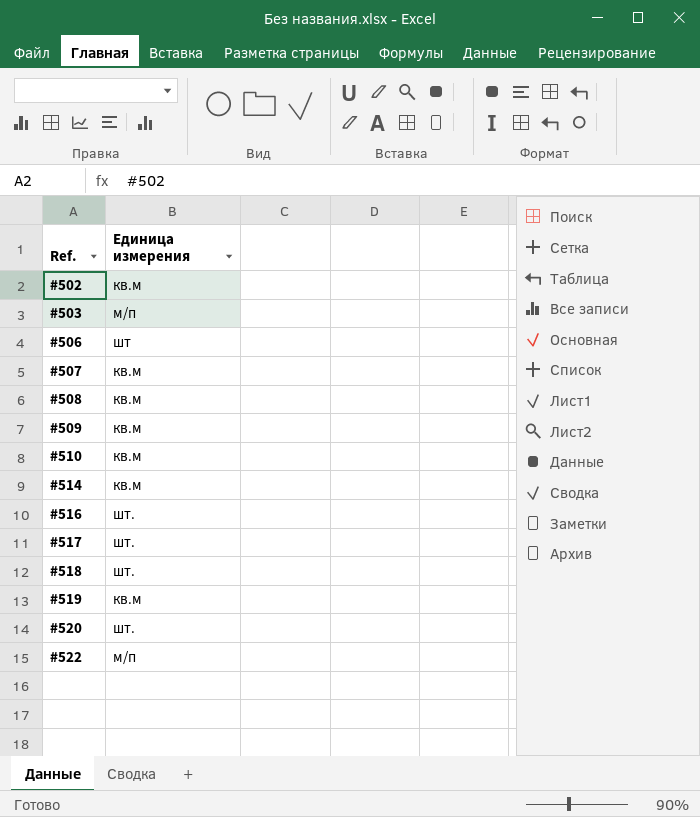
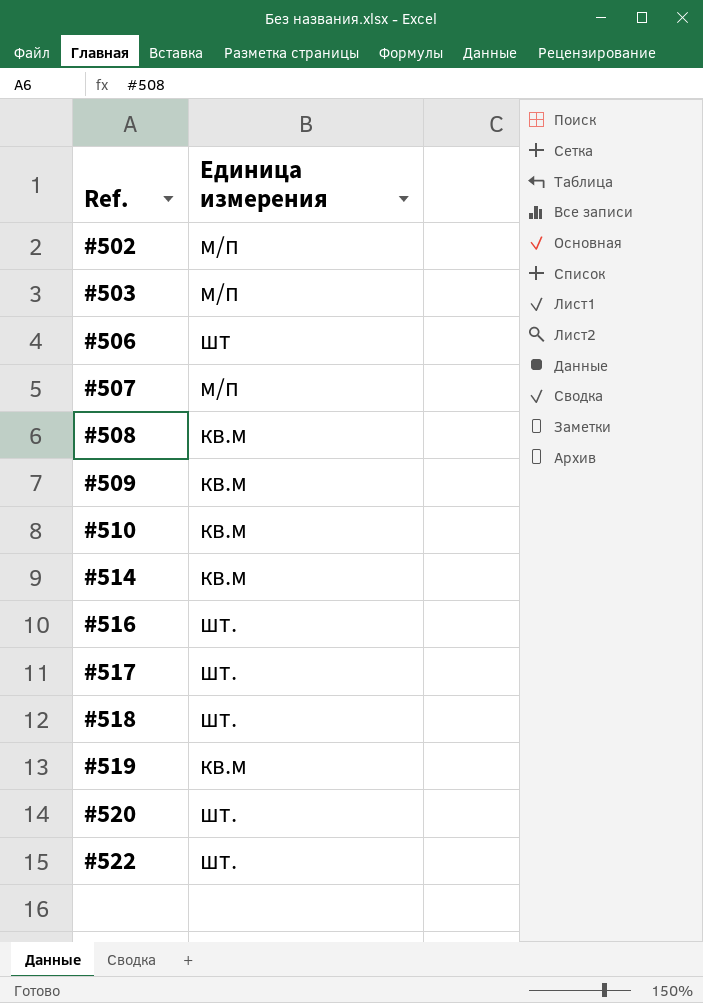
#502 | Единица измерения: кв.м -> м/п
#507 | Единица измерения: кв.м -> м/п
#522 | Единица измерения: м/п -> шт.

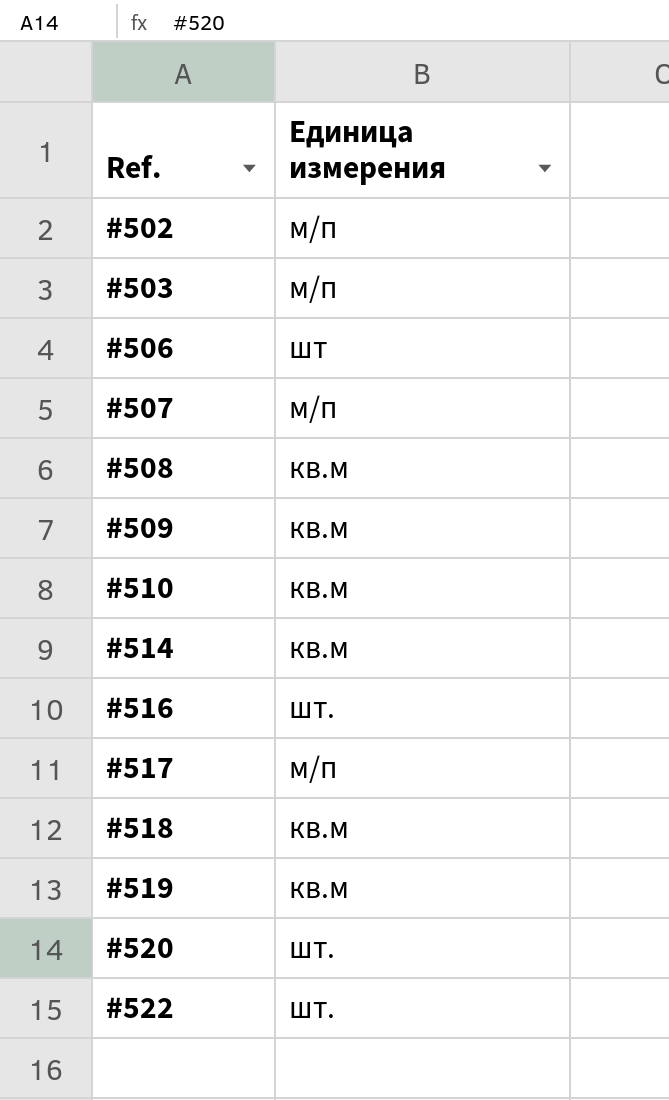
#517 | Единица измерения: шт. -> м/п
#518 | Единица измерения: шт. -> кв.м

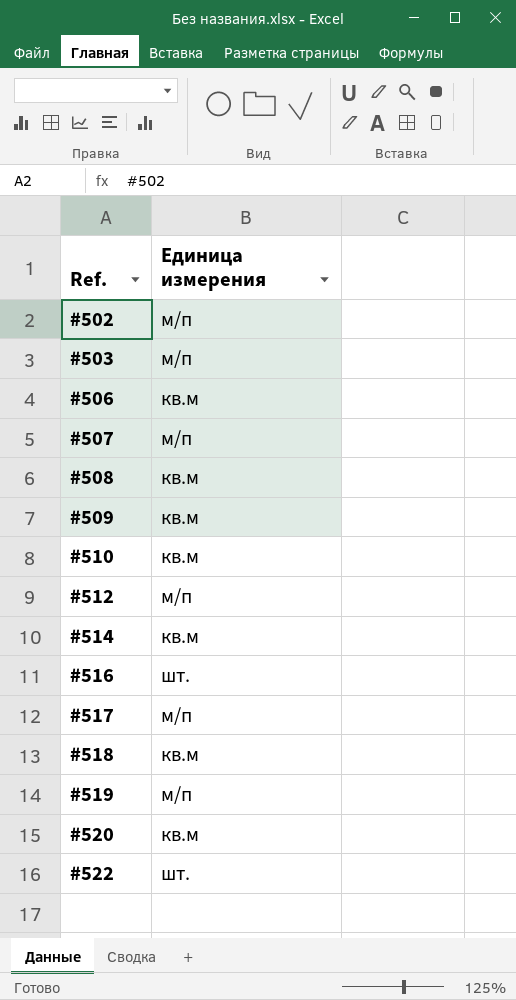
#506 | Единица измерения: шт -> кв.м
row #512: none -> м/п
#519 | Единица измерения: кв.м -> м/п
#520 | Единица измерения: шт. -> кв.м

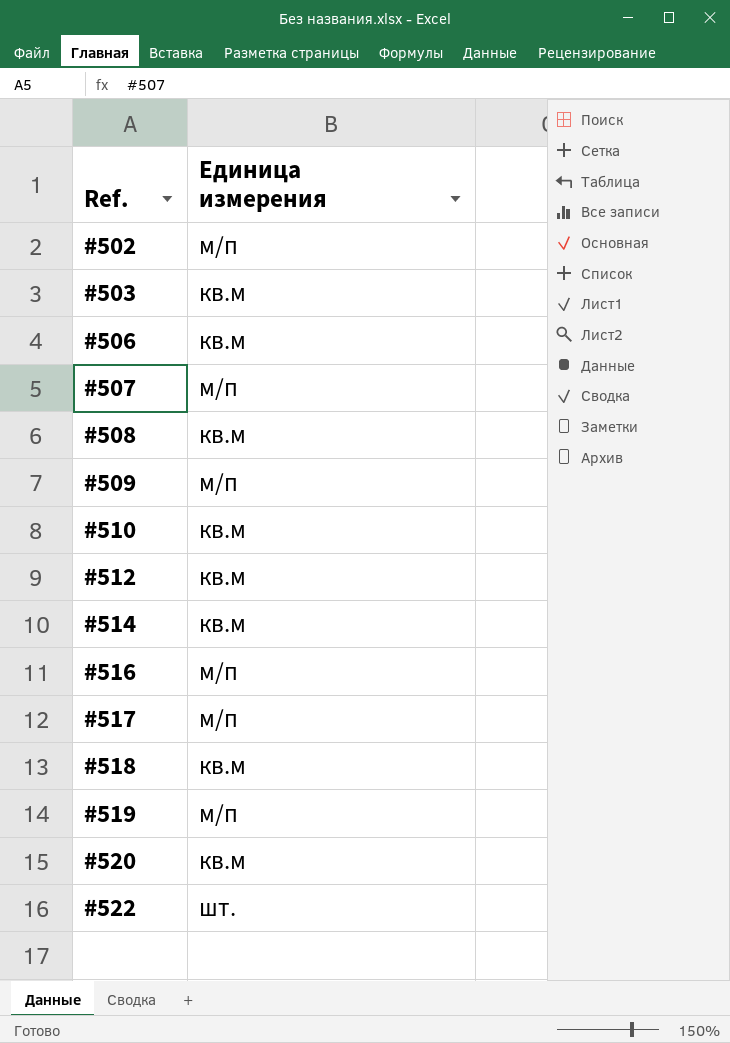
#503 | Единица измерения: м/п -> кв.м
#509 | Единица измерения: кв.м -> м/п
#512 | Единица измерения: м/п -> кв.м
#516 | Единица измерения: шт. -> м/п

